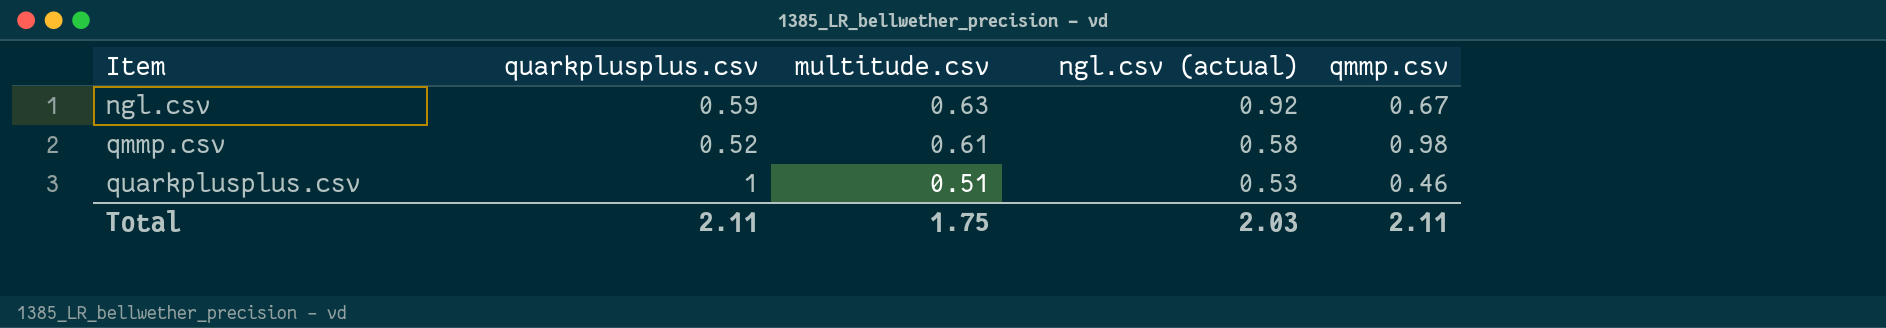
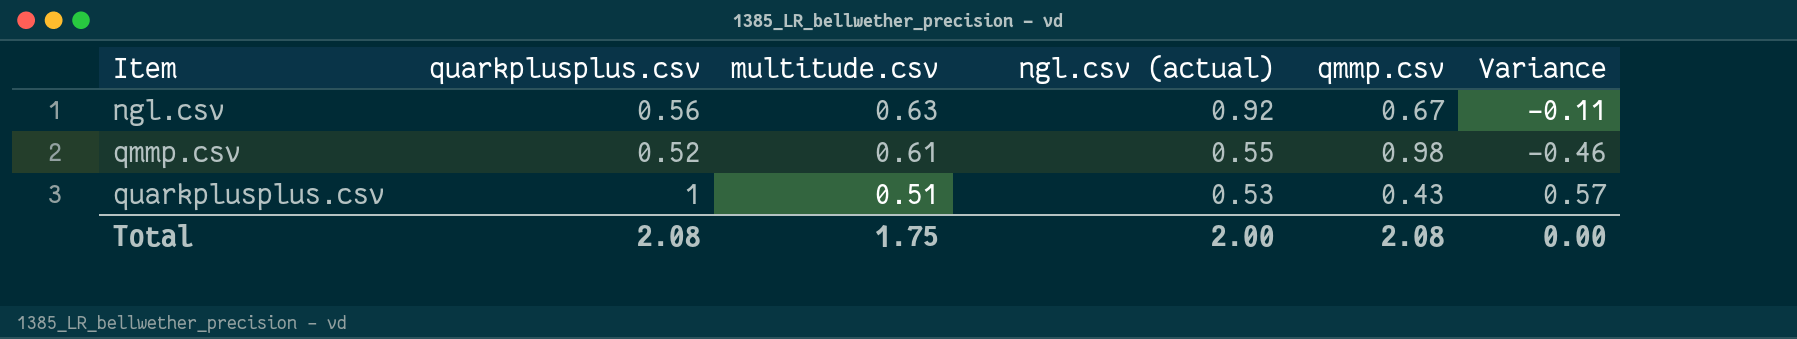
column Variance | formula: none -> [quarkplusplus.csv] - [qmmp.csv]
ngl.csv | quarkplusplus.csv: 0.59 -> 0.56
qmmp.csv | ngl.csv (actual): 0.58 -> 0.55
quarkplusplus.csv | qmmp.csv: 0.46 -> 0.43
Total | quarkplusplus.csv: 2.11 -> 2.08
Total | ngl.csv (actual): 2.03 -> 2.00
Total | qmmp.csv: 2.11 -> 2.08

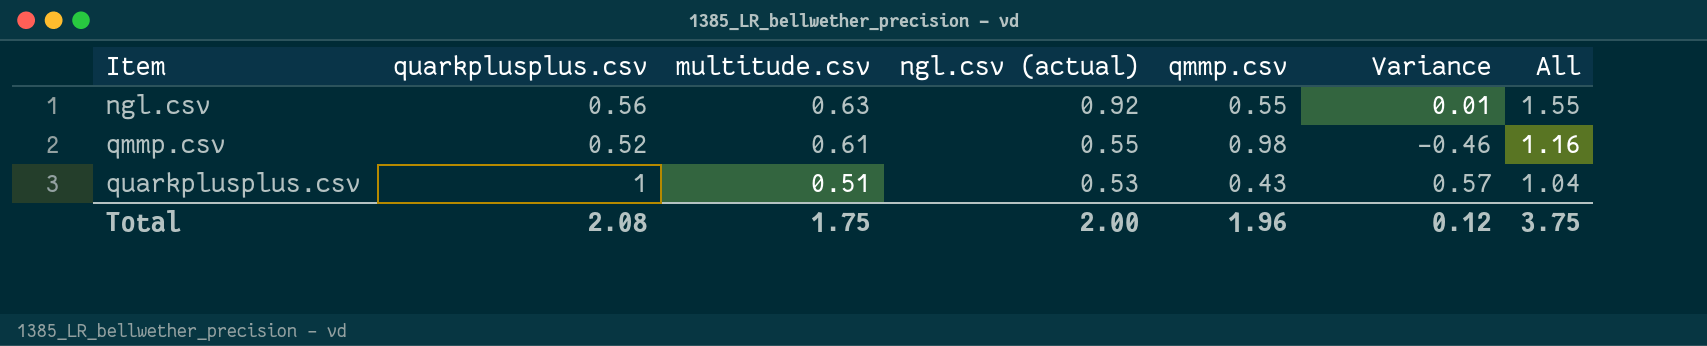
column All | formula: none -> [multitude.csv] + [ngl.csv (actual)]
ngl.csv | qmmp.csv: 0.67 -> 0.55
ngl.csv | Variance: -0.11 -> 0.01
Total | qmmp.csv: 2.08 -> 1.96
Total | Variance: 0.00 -> 0.12

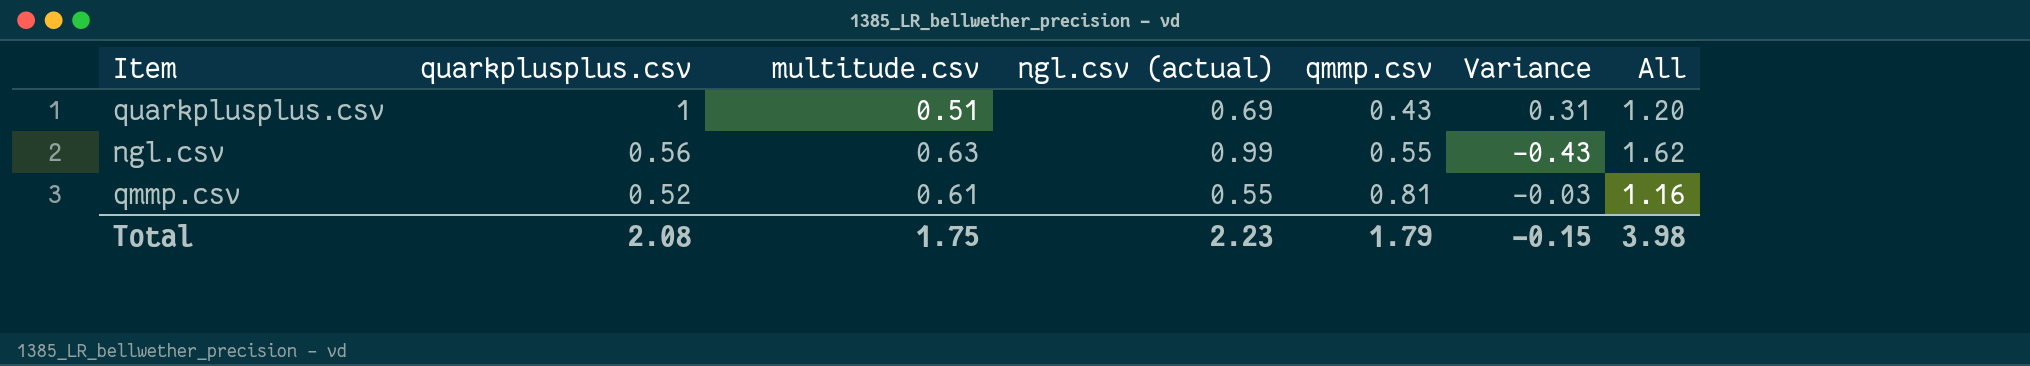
row order: Item ascending -> quarkplusplus.csv descending
column Variance | formula: [quarkplusplus.csv] - [qmmp.csv] -> [quarkplusplus.csv] - [ngl.csv (actual)]
quarkplusplus.csv | ngl.csv (actual): 0.53 -> 0.69
quarkplusplus.csv | All: 1.04 -> 1.20
ngl.csv | ngl.csv (actual): 0.92 -> 0.99
ngl.csv | All: 1.55 -> 1.62
qmmp.csv | qmmp.csv: 0.98 -> 0.81
Total | ngl.csv (actual): 2.00 -> 2.23
Total | qmmp.csv: 1.96 -> 1.79
Total | Variance: 0.12 -> -0.15
Total | All: 3.75 -> 3.98

